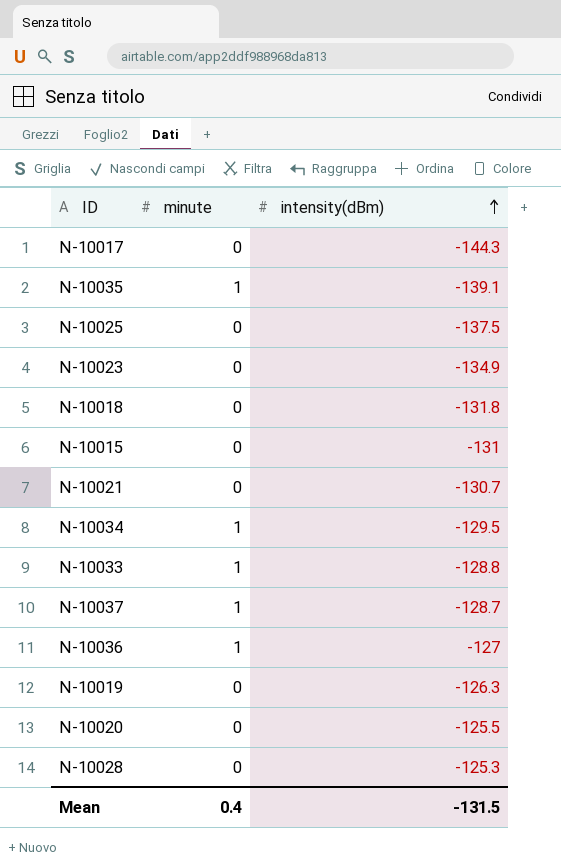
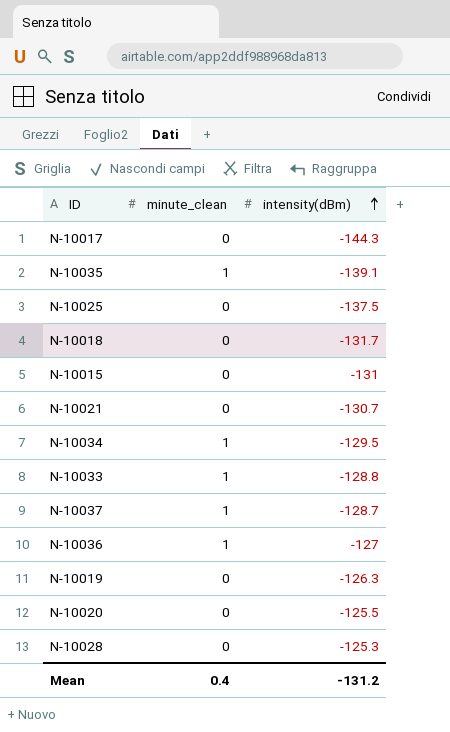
column name: minute -> minute_clean
row N-10023: 0 | -134.9 -> none
N-10018 | intensity(dBm): -131.8 -> -131.7
Mean | intensity(dBm): -131.5 -> -131.2

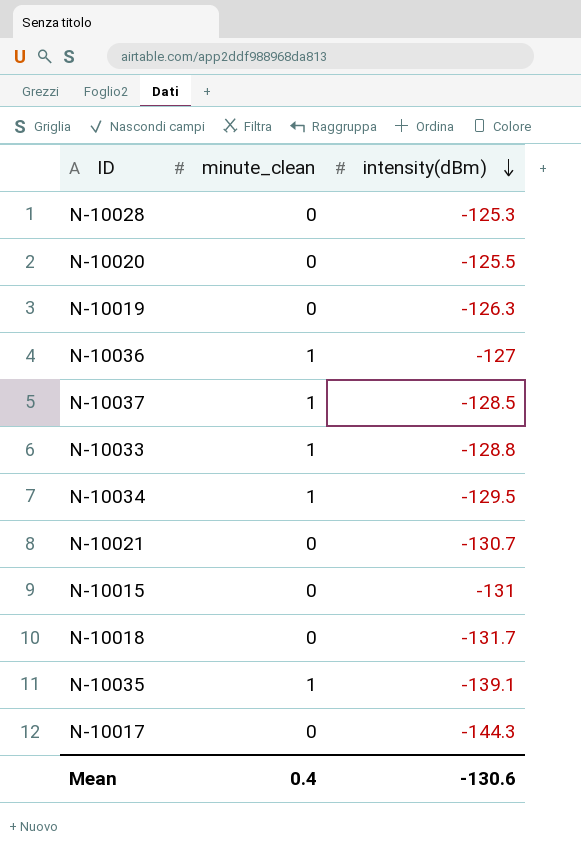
row order: intensity(dBm) ascending -> intensity(dBm) descending
row N-10025: 0 | -137.5 -> none
N-10037 | intensity(dBm): -128.7 -> -128.5
Mean | intensity(dBm): -131.2 -> -130.6

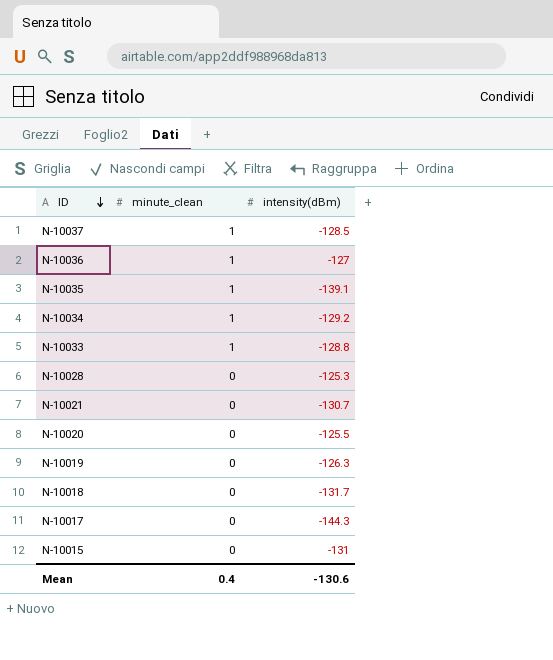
row order: intensity(dBm) descending -> ID descending
N-10034 | intensity(dBm): -129.5 -> -129.2

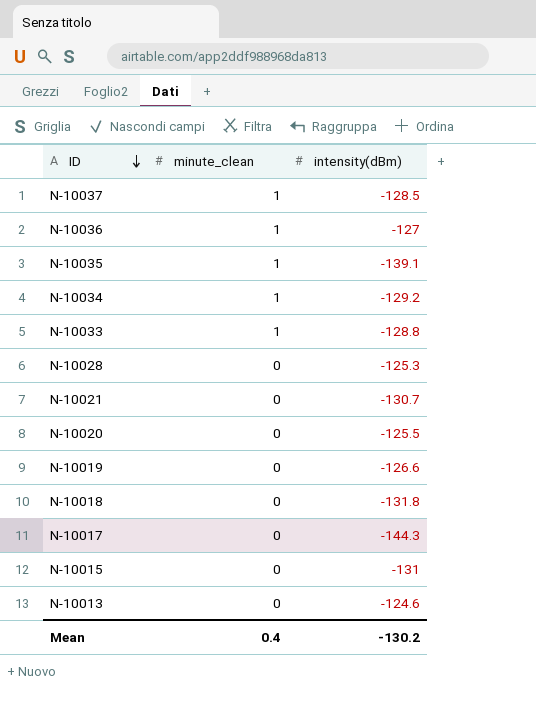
N-10019 | intensity(dBm): -126.3 -> -126.6
N-10018 | intensity(dBm): -131.7 -> -131.8
row N-10013: none -> 0 | -124.6
Mean | intensity(dBm): -130.6 -> -130.2

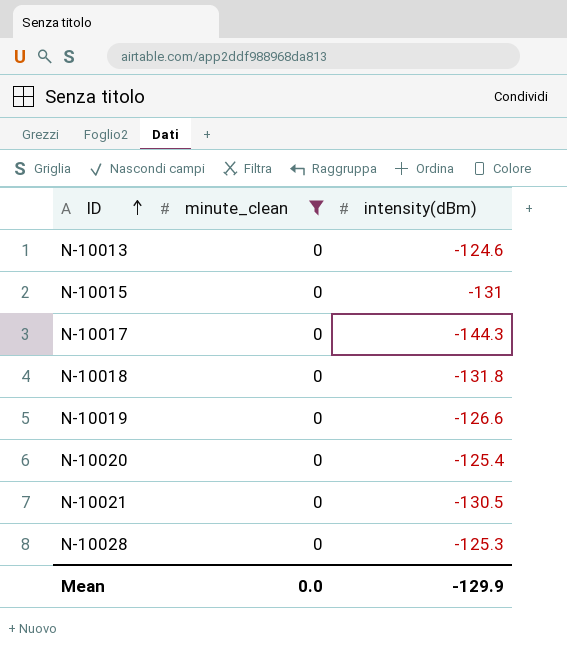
filter: none -> minute_clean = 0
row order: ID descending -> ID ascending
N-10020 | intensity(dBm): -125.5 -> -125.4
N-10021 | intensity(dBm): -130.7 -> -130.5
Mean | minute_clean: 0.4 -> 0.0
Mean | intensity(dBm): -130.2 -> -129.9

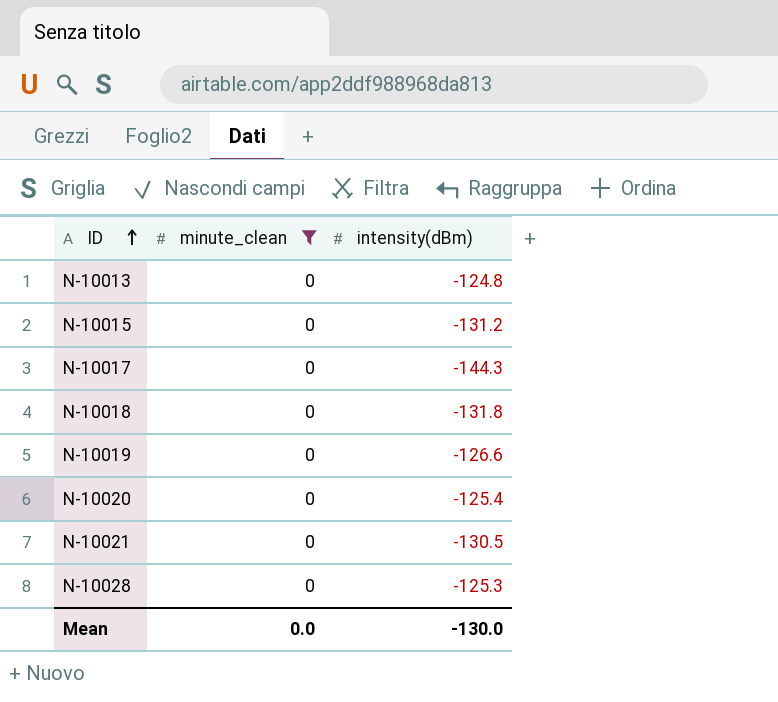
N-10013 | intensity(dBm): -124.6 -> -124.8
N-10015 | intensity(dBm): -131 -> -131.2
Mean | intensity(dBm): -129.9 -> -130.0

